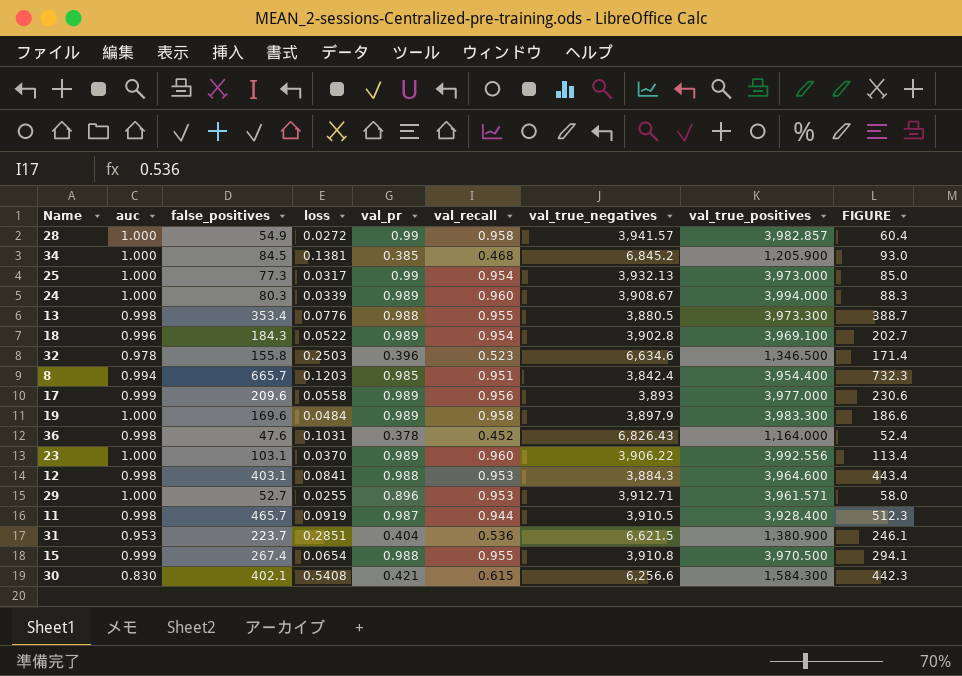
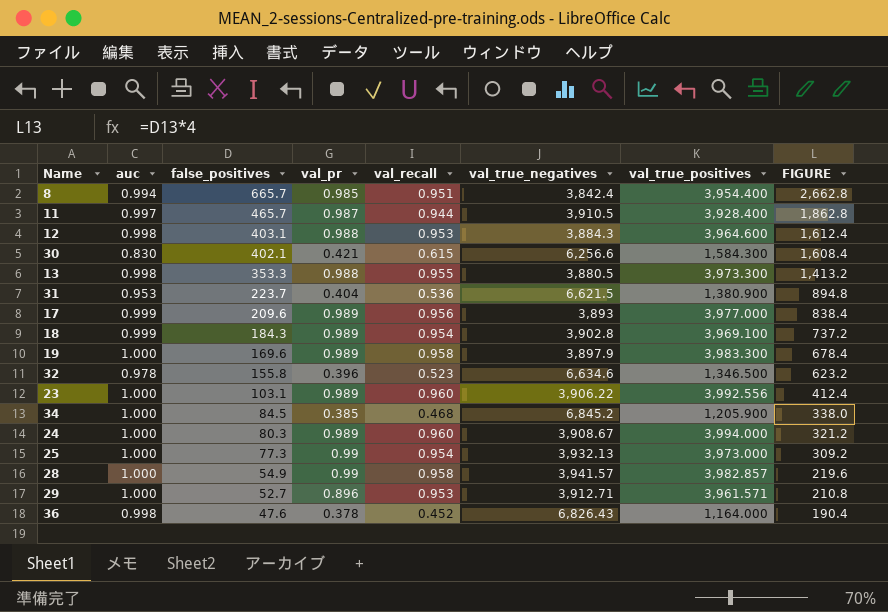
row order: none -> false_positives descending
column loss | position: 4 -> none
column FIGURE | formula: [false_positives] * 1.1 -> [false_positives] * 4
row 15: 0.999 | 267.4 | 0.0654 | 0.988 | 0.955 | 3,910.8 | 3,970.500 | 294.1 -> none
11 | auc: 0.998 -> 0.997
13 | false_positives: 353.4 -> 353.3
18 | auc: 0.996 -> 0.999

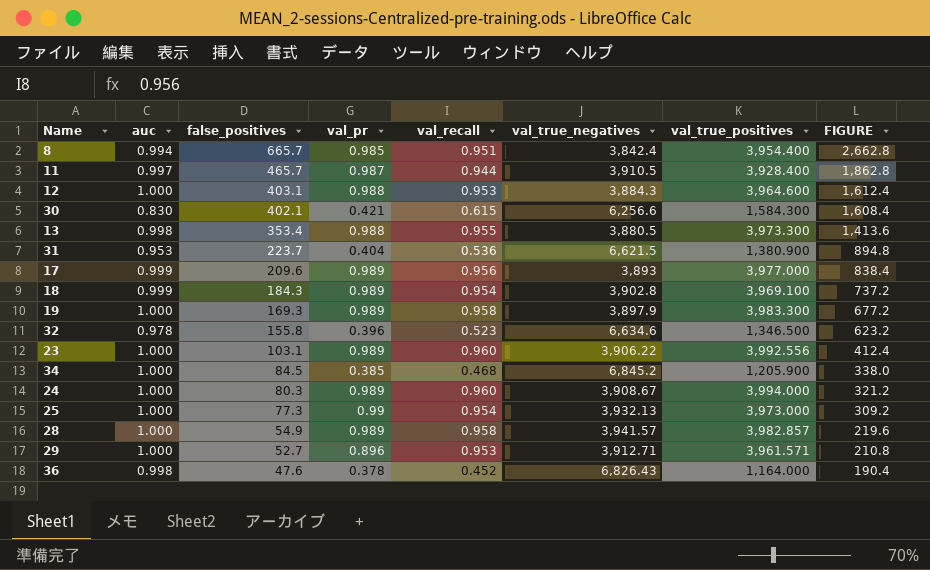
12 | auc: 0.998 -> 1.000
13 | false_positives: 353.3 -> 353.4
13 | FIGURE: 1,413.2 -> 1,413.6
19 | false_positives: 169.6 -> 169.3
19 | FIGURE: 678.4 -> 677.2
28 | val_pr: 0.99 -> 0.989

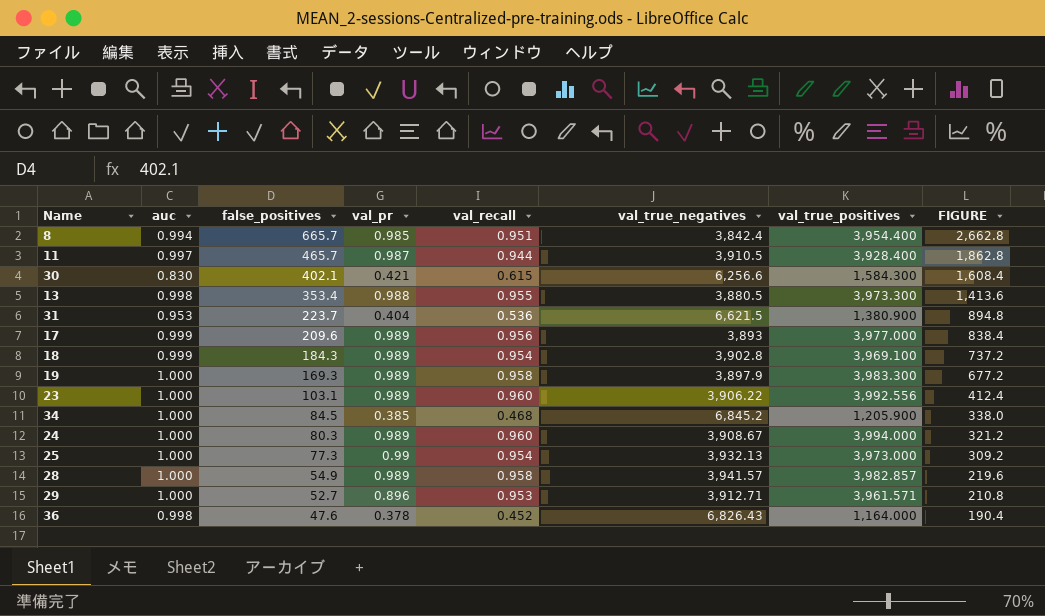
row 12: 1.000 | 403.1 | 0.988 | 0.953 | 3,884.3 | 3,964.600 | 1,612.4 -> none
row 32: 0.978 | 155.8 | 0.396 | 0.523 | 6,634.6 | 1,346.500 | 623.2 -> none

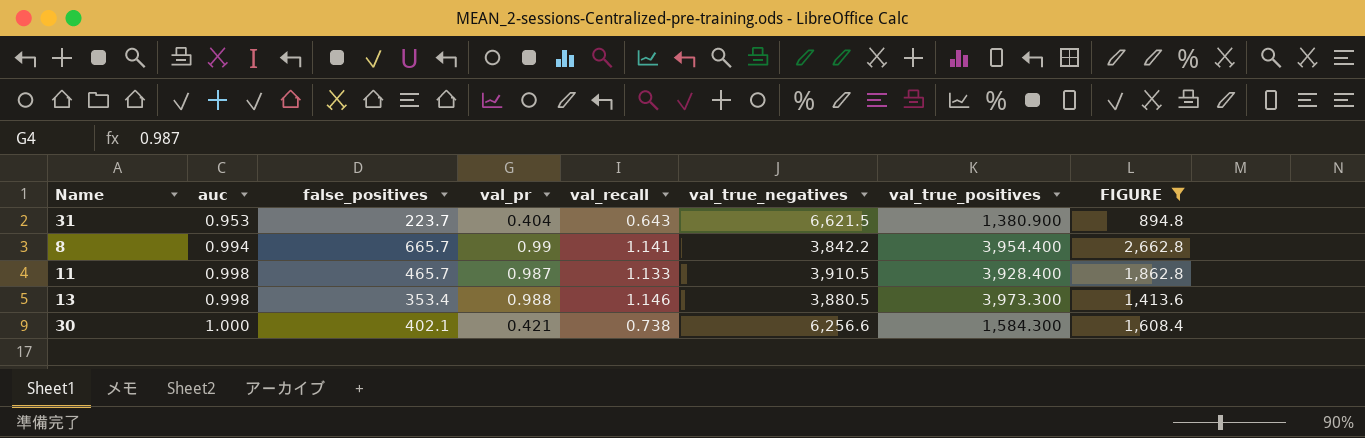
filter: none -> FIGURE >= 894.8
row order: false_positives descending -> auc ascending
31 | val_recall: 0.536 -> 0.643
8 | val_pr: 0.985 -> 0.99
8 | val_recall: 0.951 -> 1.141
8 | val_true_negatives: 3,842.4 -> 3,842.2
11 | auc: 0.997 -> 0.998
11 | val_recall: 0.944 -> 1.133
13 | val_recall: 0.955 -> 1.146
30 | auc: 0.830 -> 1.000
30 | val_recall: 0.615 -> 0.738

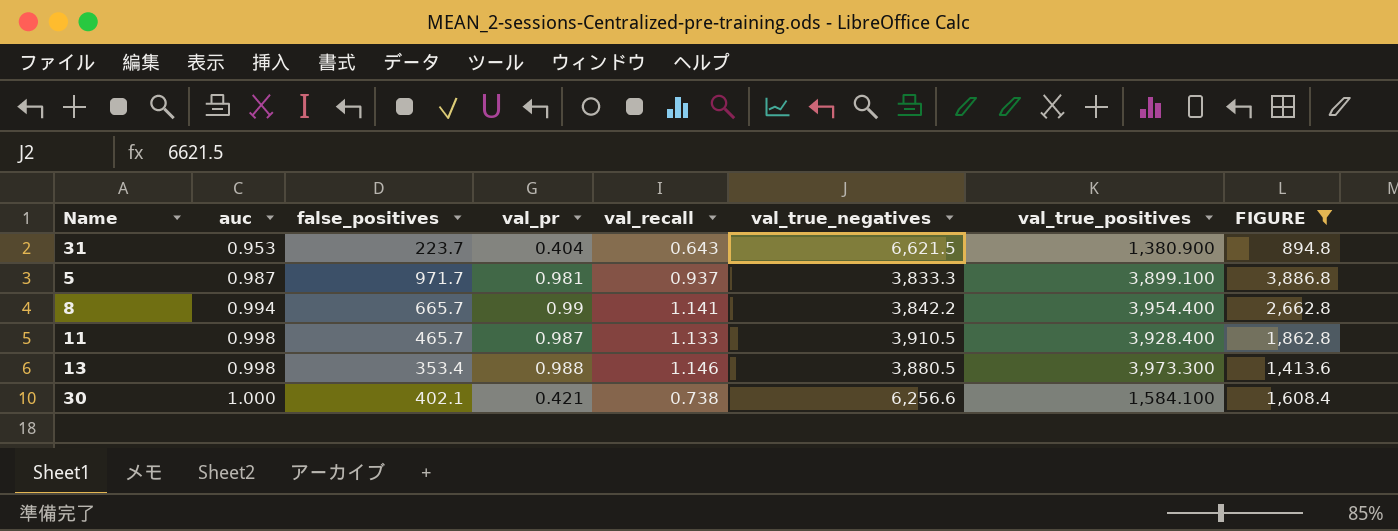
row 5: none -> 0.987 | 971.7 | 0.981 | 0.937 | 3,833.3 | 3,899.100 | 3,886.8
30 | val_true_positives: 1,584.300 -> 1,584.100

